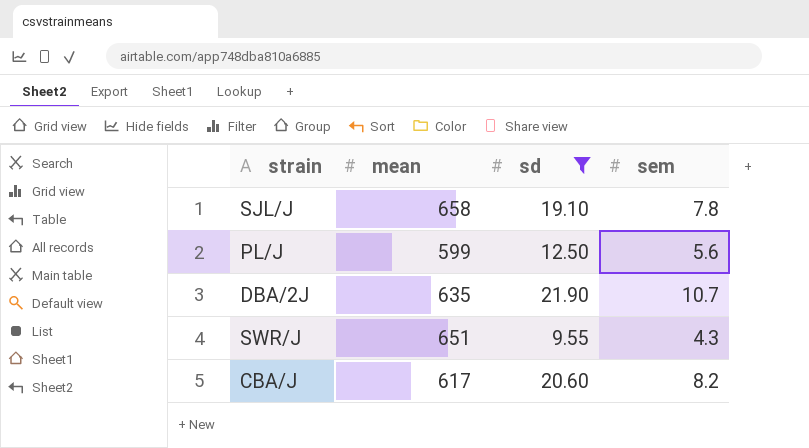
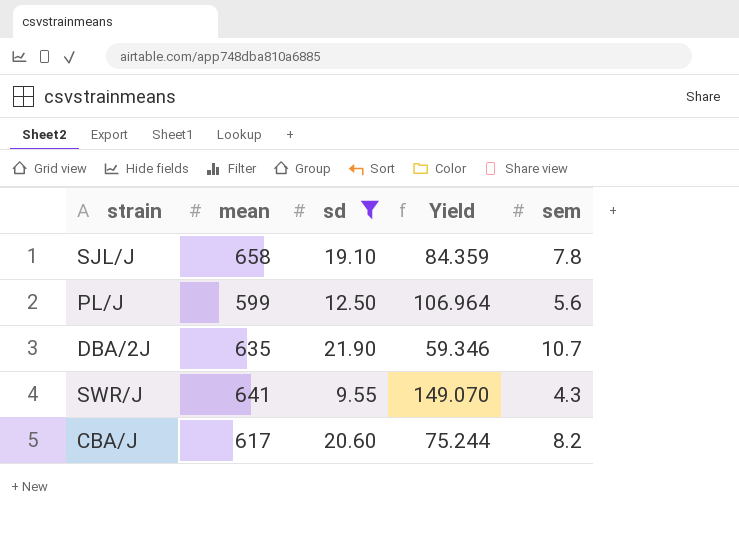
column Yield | formula: none -> [mean] / [sem]
SWR/J | mean: 651 -> 641

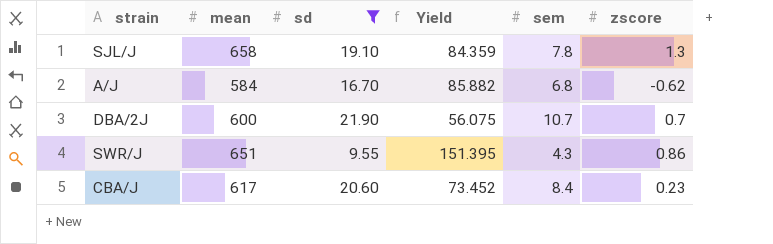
column zscore | position: none -> 6
row PL/J: 599 | 12.50 | 106.964 | 5.6 -> none
row A/J: none -> 584 | 16.70 | 85.882 | 6.8 | -0.62
DBA/2J | mean: 635 -> 600
DBA/2J | Yield: 59.346 -> 56.075
SWR/J | mean: 641 -> 651
SWR/J | Yield: 149.070 -> 151.395
CBA/J | Yield: 75.244 -> 73.452
CBA/J | sem: 8.2 -> 8.4

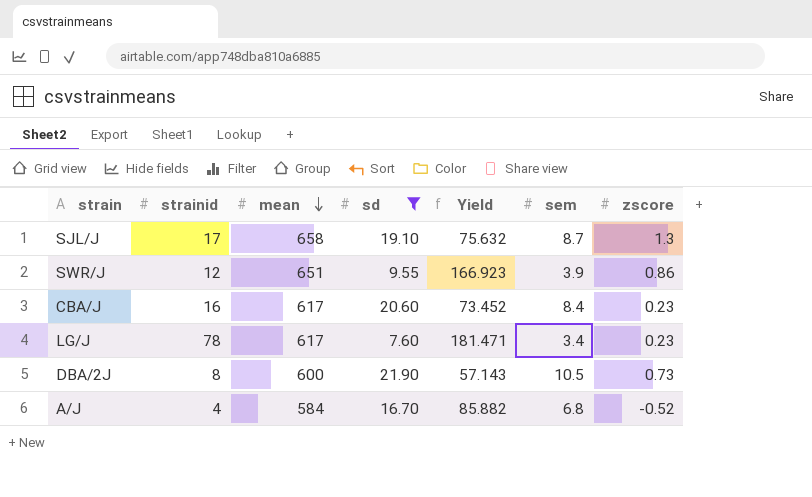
row order: none -> mean descending
column strainid | position: none -> 2
SJL/J | Yield: 84.359 -> 75.632
SJL/J | sem: 7.8 -> 8.7
SWR/J | Yield: 151.395 -> 166.923
SWR/J | sem: 4.3 -> 3.9
row LG/J: none -> 78 | 617 | 7.60 | 181.471 | 3.4 | 0.23
DBA/2J | Yield: 56.075 -> 57.143
DBA/2J | sem: 10.7 -> 10.5
DBA/2J | zscore: 0.7 -> 0.73
A/J | zscore: -0.62 -> -0.52

